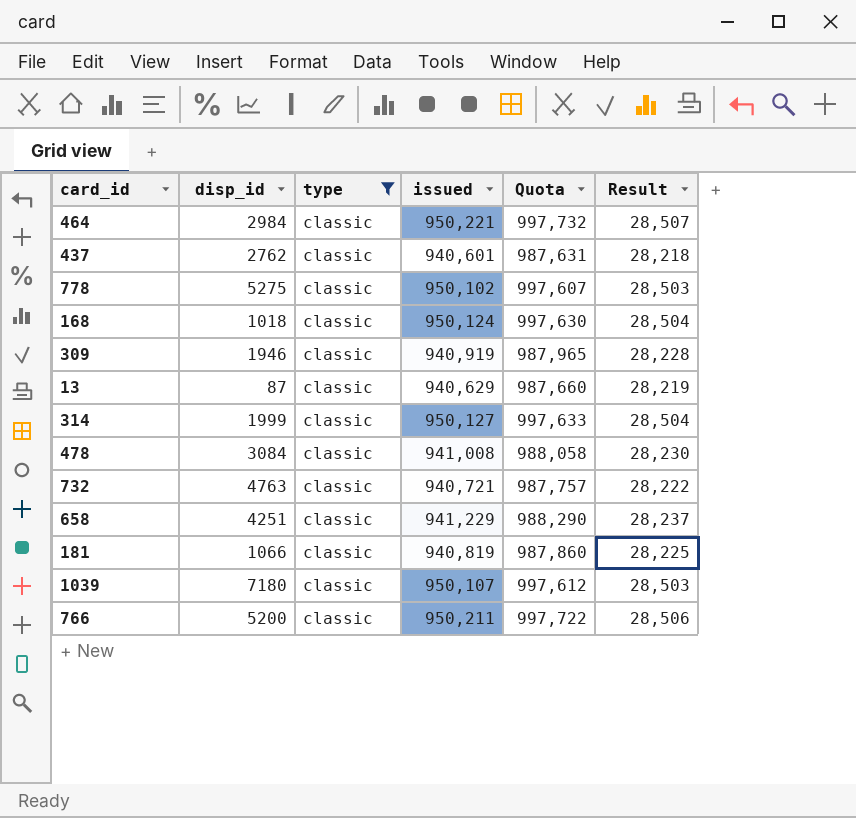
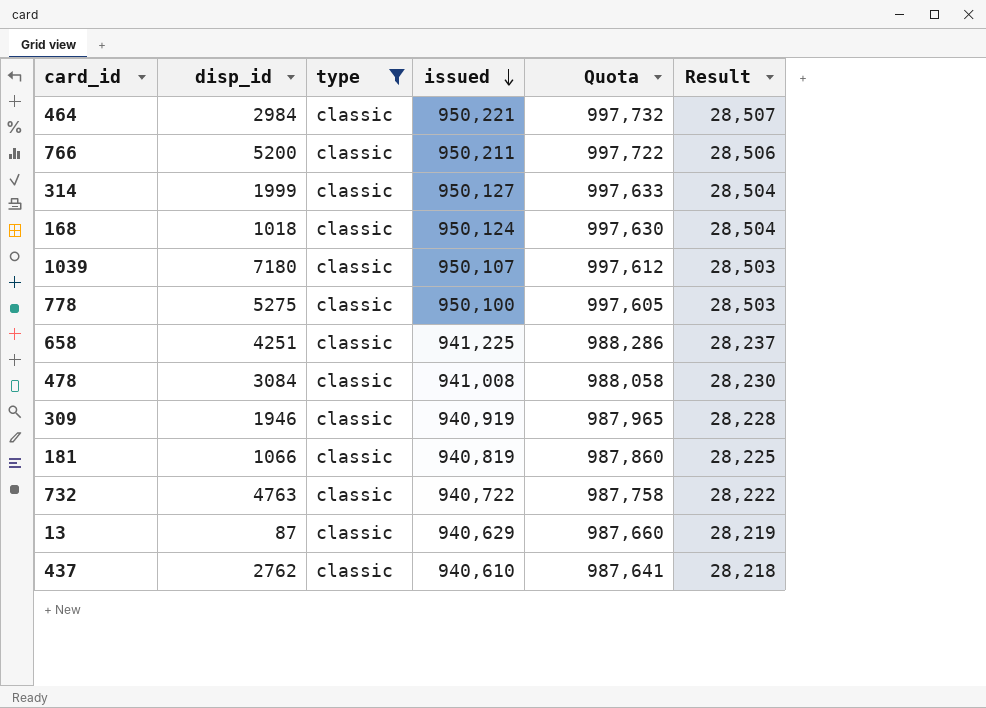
row order: none -> issued descending
778 | issued: 950,102 -> 950,100
778 | Quota: 997,607 -> 997,605
658 | issued: 941,229 -> 941,225
658 | Quota: 988,290 -> 988,286
732 | issued: 940,721 -> 940,722
732 | Quota: 987,757 -> 987,758
437 | issued: 940,601 -> 940,610
437 | Quota: 987,631 -> 987,641

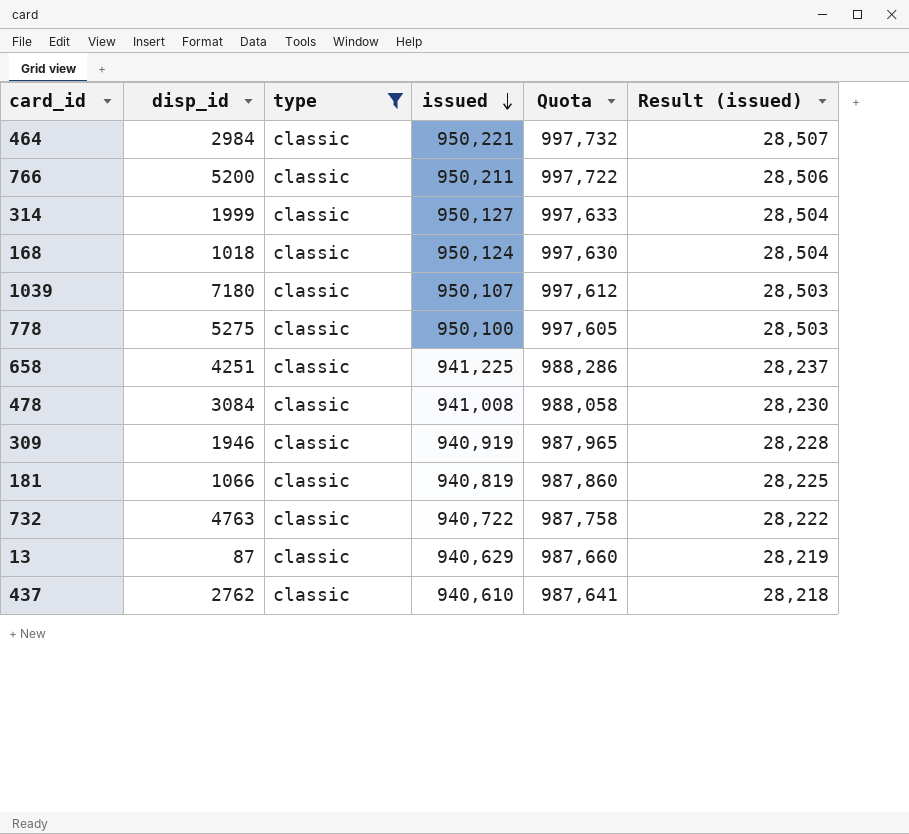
column name: Result -> Result (issued)

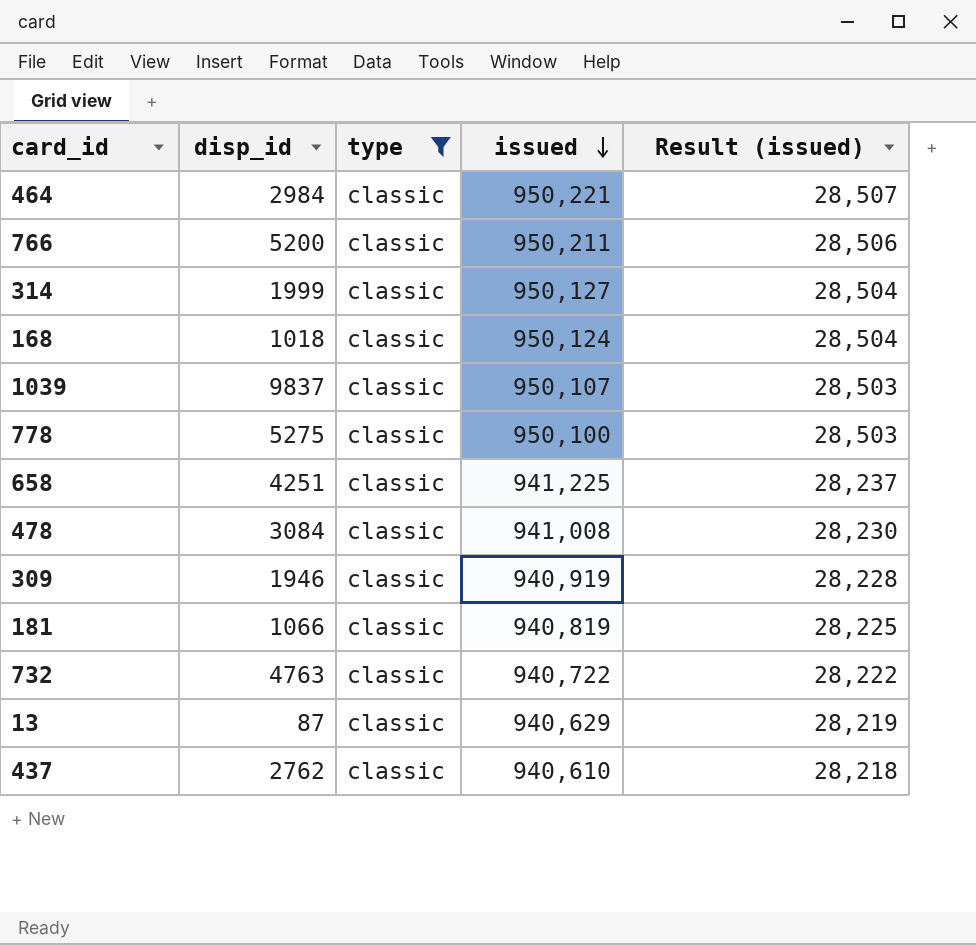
column Quota | formula: [issued] * 1.05 -> none
1039 | disp_id: 7180 -> 9837

